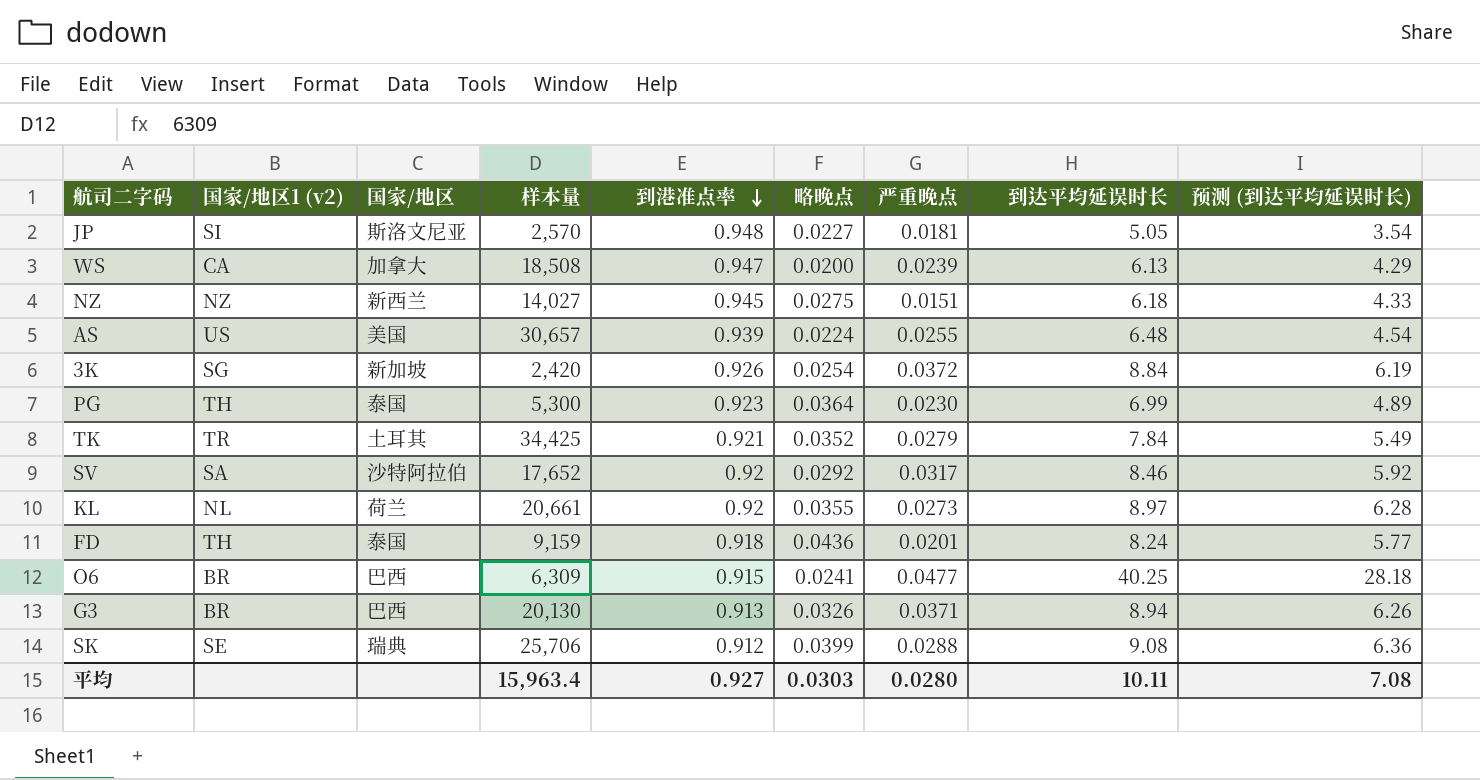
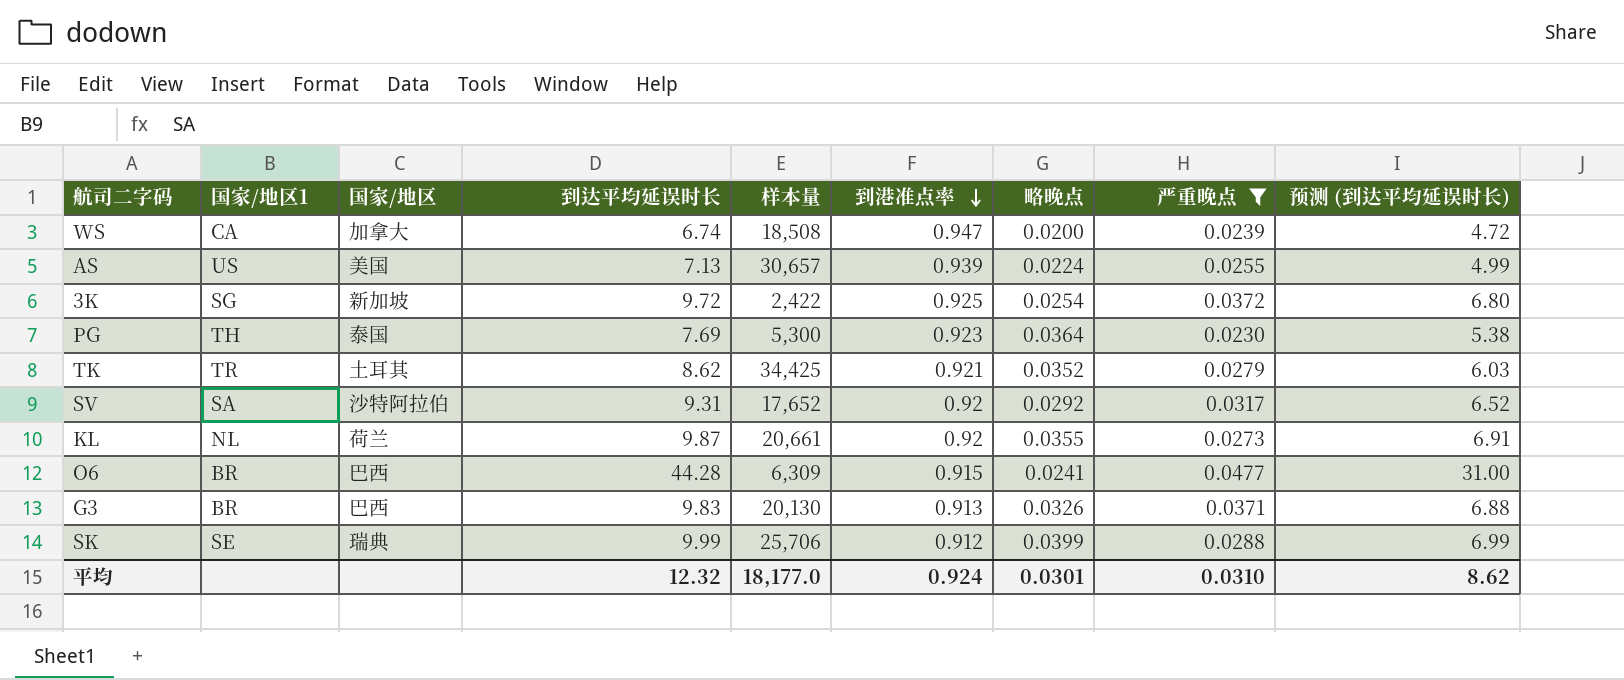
filter: none -> 严重晚点 >= 0.0230
column name: 国家/地区1 (v2) -> 国家/地区1
column 到达平均延误时长 | position: 8 -> 4
WS | 到达平均延误时长: 6.13 -> 6.74
WS | 预测 (到达平均延误时长): 4.29 -> 4.72
AS | 到达平均延误时长: 6.48 -> 7.13
AS | 预测 (到达平均延误时长): 4.54 -> 4.99
3K | 到达平均延误时长: 8.84 -> 9.72
3K | 样本量: 2,420 -> 2,422
3K | 到港准点率: 0.926 -> 0.925
3K | 预测 (到达平均延误时长): 6.19 -> 6.80
PG | 到达平均延误时长: 6.99 -> 7.69
PG | 预测 (到达平均延误时长): 4.89 -> 5.38
TK | 到达平均延误时长: 7.84 -> 8.62
TK | 预测 (到达平均延误时长): 5.49 -> 6.03
SV | 到达平均延误时长: 8.46 -> 9.31
SV | 预测 (到达平均延误时长): 5.92 -> 6.52
KL | 到达平均延误时长: 8.97 -> 9.87
KL | 预测 (到达平均延误时长): 6.28 -> 6.91
O6 | 到达平均延误时长: 40.25 -> 44.28
O6 | 预测 (到达平均延误时长): 28.18 -> 31.00
G3 | 到达平均延误时长: 8.94 -> 9.83
G3 | 预测 (到达平均延误时长): 6.26 -> 6.88
SK | 到达平均延误时长: 9.08 -> 9.99
SK | 预测 (到达平均延误时长): 6.36 -> 6.99
平均 | 到达平均延误时长: 10.11 -> 12.32
平均 | 样本量: 15,963.4 -> 18,177.0
平均 | 到港准点率: 0.927 -> 0.924
平均 | 略晚点: 0.0303 -> 0.0301
平均 | 严重晚点: 0.0280 -> 0.0310
平均 | 预测 (到达平均延误时长): 7.08 -> 8.62

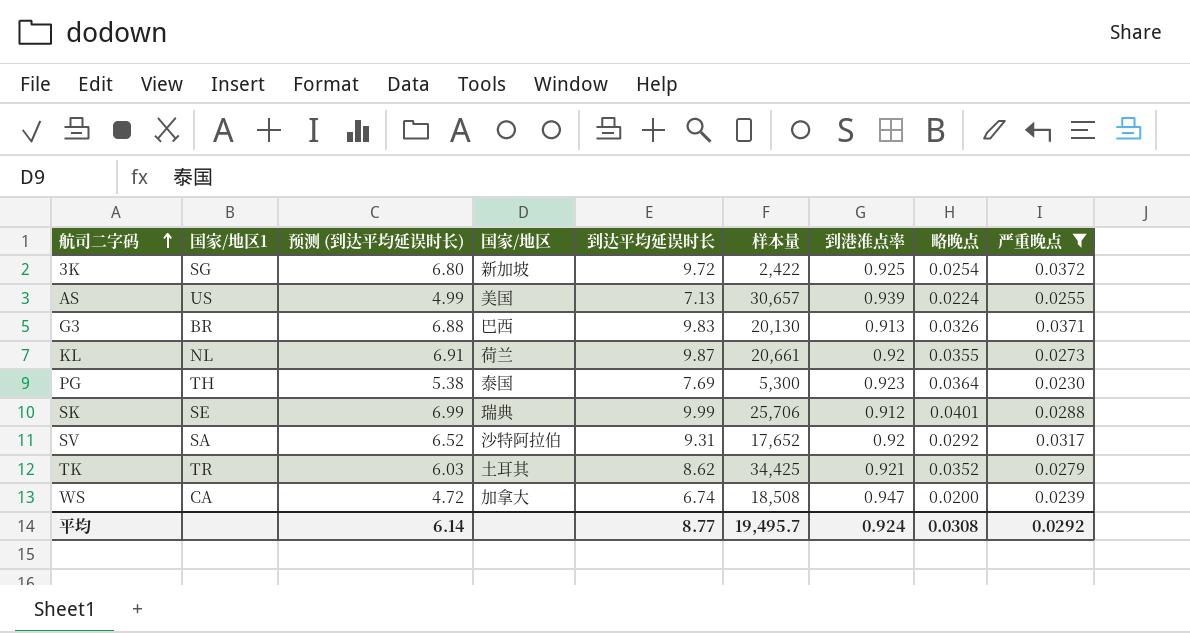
row order: 到港准点率 descending -> 航司二字码 ascending
column 预测 (到达平均延误时长) | position: 9 -> 3
row O6: BR | 巴西 | 44.28 | 6,309 | 0.915 | 0.0241 | 0.0477 | 31.00 -> none
SK | 略晚点: 0.0399 -> 0.0401
平均 | 预测 (到达平均延误时长): 8.62 -> 6.14
平均 | 到达平均延误时长: 12.32 -> 8.77
平均 | 样本量: 18,177.0 -> 19,495.7
平均 | 略晚点: 0.0301 -> 0.0308
平均 | 严重晚点: 0.0310 -> 0.0292

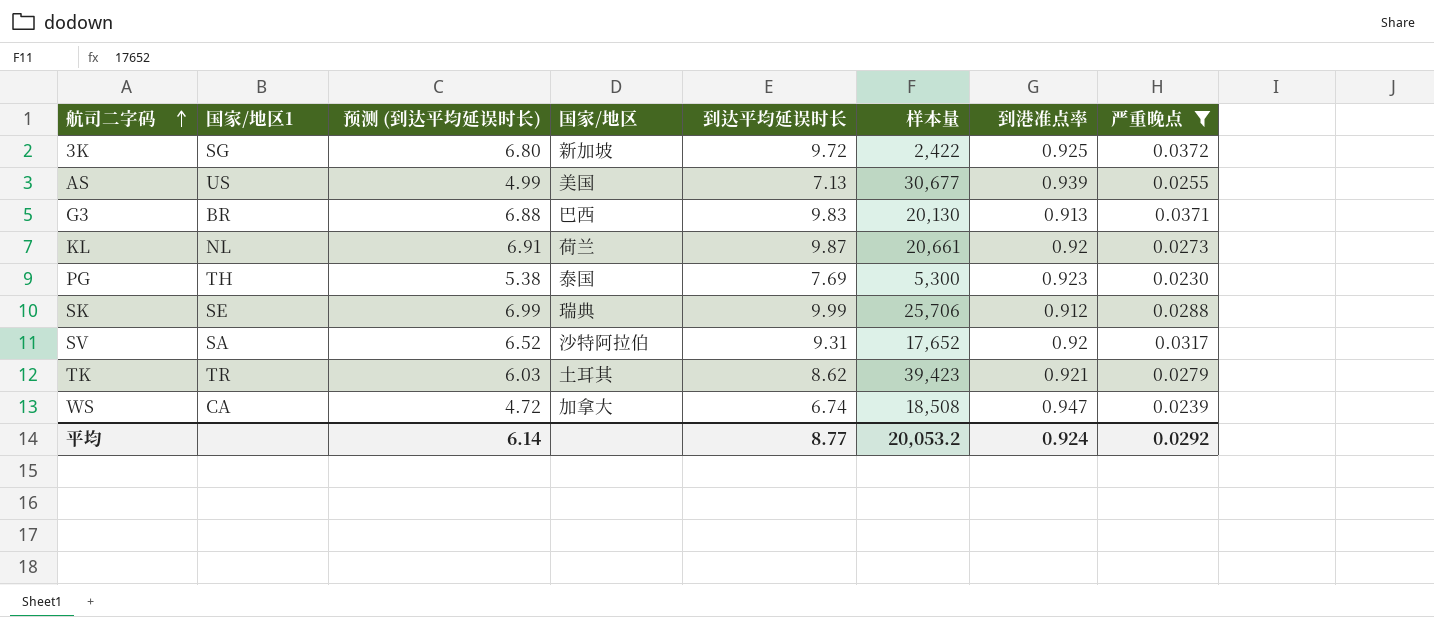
column 略晚点 | position: 8 -> none
AS | 样本量: 30,657 -> 30,677
TK | 样本量: 34,425 -> 39,423
平均 | 样本量: 19,495.7 -> 20,053.2

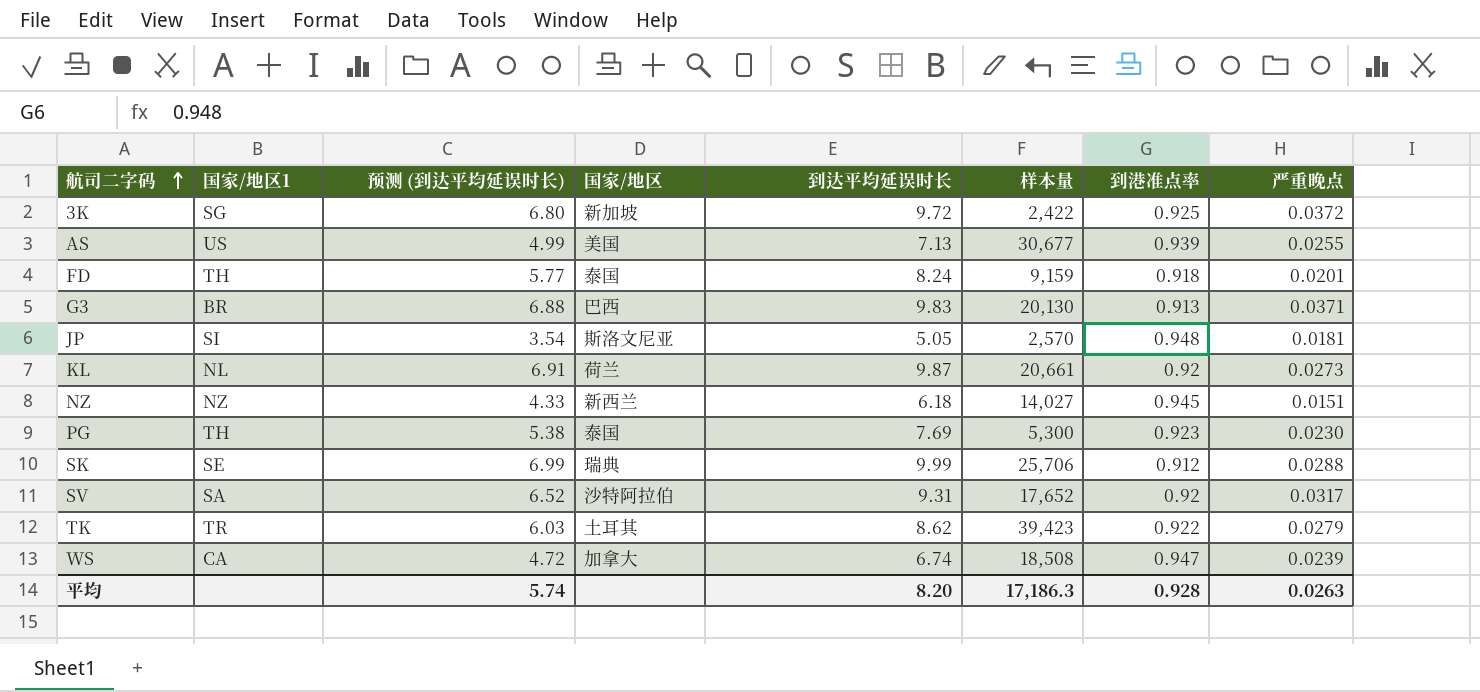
filter: 严重晚点 >= 0.0230 -> none
TK | 到港准点率: 0.921 -> 0.922
平均 | 预测 (到达平均延误时长): 6.14 -> 5.74
平均 | 到达平均延误时长: 8.77 -> 8.20
平均 | 样本量: 20,053.2 -> 17,186.3
平均 | 到港准点率: 0.924 -> 0.928
平均 | 严重晚点: 0.0292 -> 0.0263

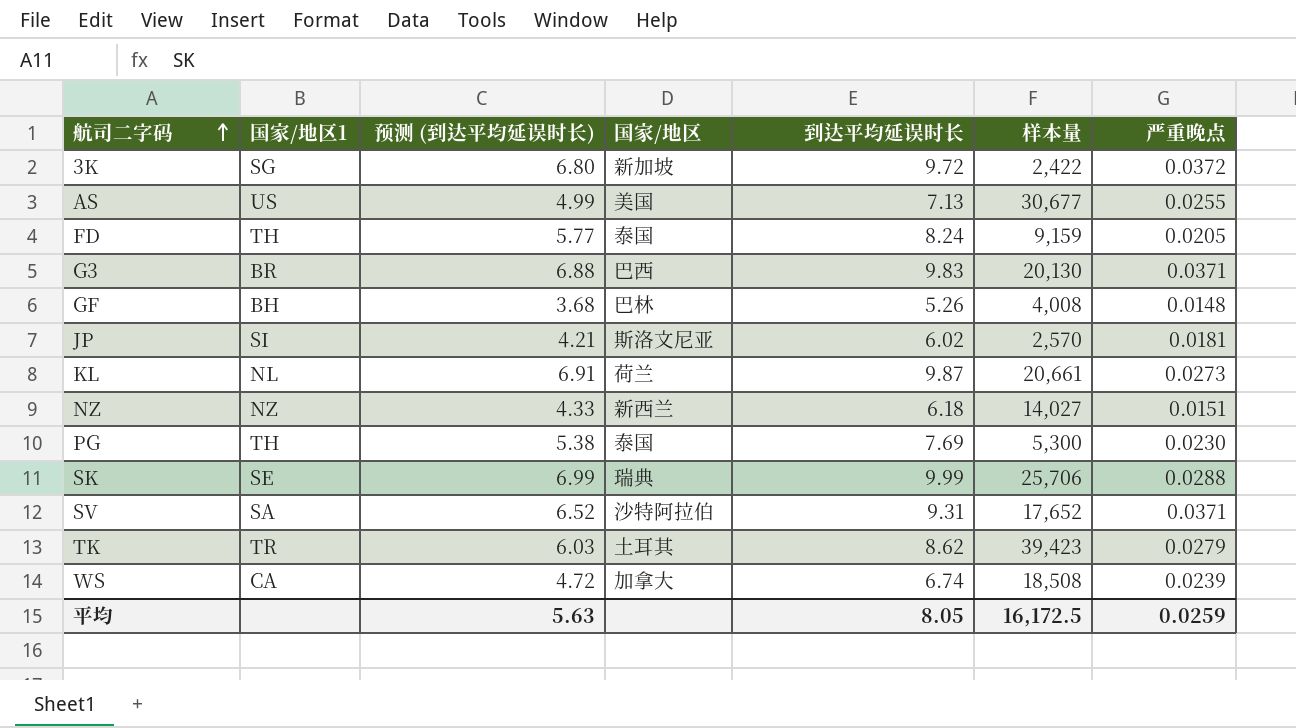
column 到港准点率 | position: 7 -> none
FD | 严重晚点: 0.0201 -> 0.0205
row GF: none -> BH | 3.68 | 巴林 | 5.26 | 4,008 | 0.0148
JP | 预测 (到达平均延误时长): 3.54 -> 4.21
JP | 到达平均延误时长: 5.05 -> 6.02
SV | 严重晚点: 0.0317 -> 0.0371
平均 | 预测 (到达平均延误时长): 5.74 -> 5.63
平均 | 到达平均延误时长: 8.20 -> 8.05
平均 | 样本量: 17,186.3 -> 16,172.5
平均 | 严重晚点: 0.0263 -> 0.0259

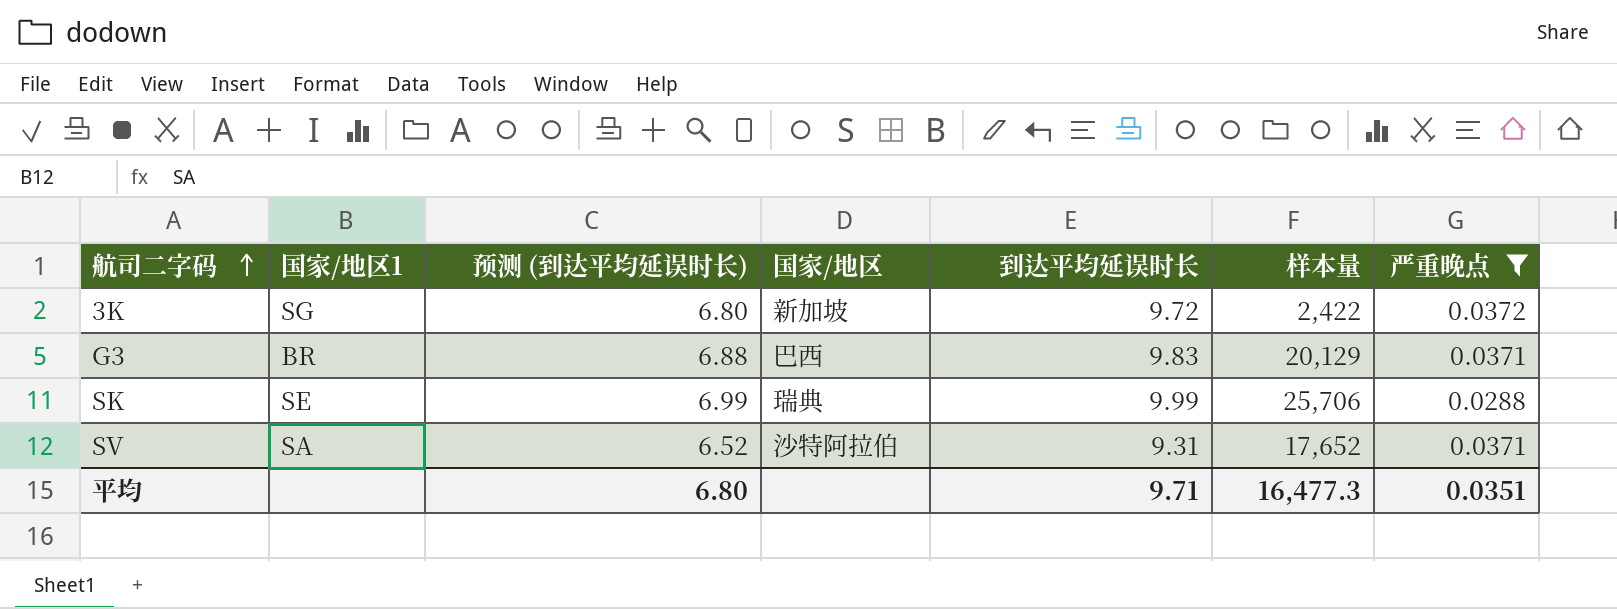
filter: none -> 严重晚点 >= 0.0288
G3 | 样本量: 20,130 -> 20,129
平均 | 预测 (到达平均延误时长): 5.63 -> 6.80
平均 | 到达平均延误时长: 8.05 -> 9.71
平均 | 样本量: 16,172.5 -> 16,477.3
平均 | 严重晚点: 0.0259 -> 0.0351

